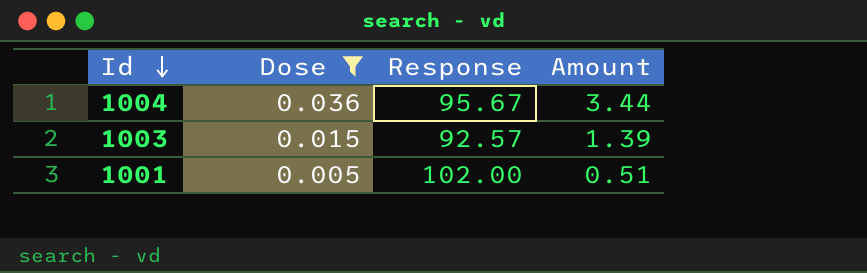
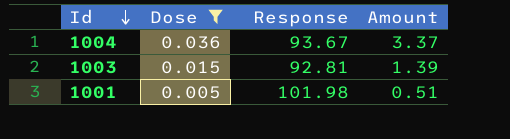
1004 | Response: 95.67 -> 93.67
1004 | Amount: 3.44 -> 3.37
1003 | Response: 92.57 -> 92.81
1001 | Response: 102.00 -> 101.98

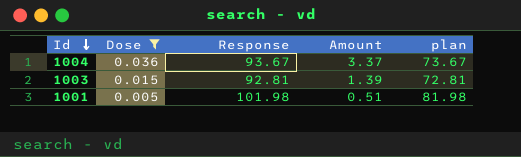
column plan | formula: none -> [Response] - 20

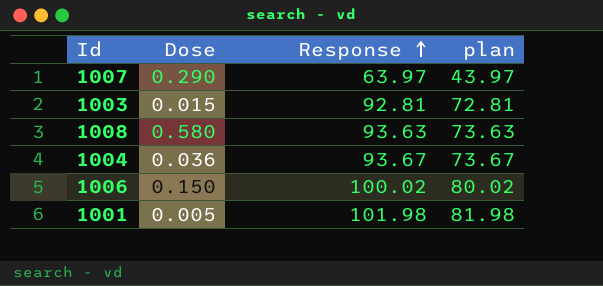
filter: Dose <= 0.036 -> none
row order: Id descending -> Response ascending
column Amount | formula: [Dose] * [Response] -> none

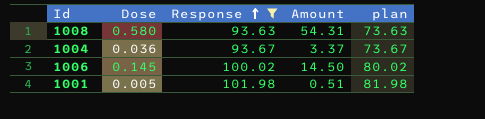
filter: none -> Response >= 93.63
column Amount | formula: none -> [Dose] * [Response]
1006 | Dose: 0.150 -> 0.145

